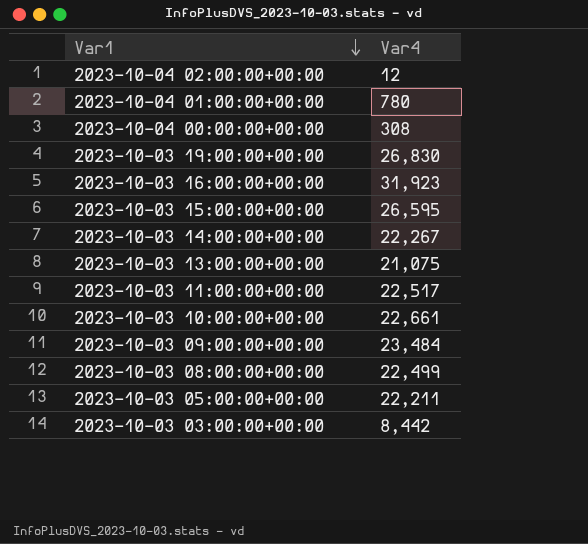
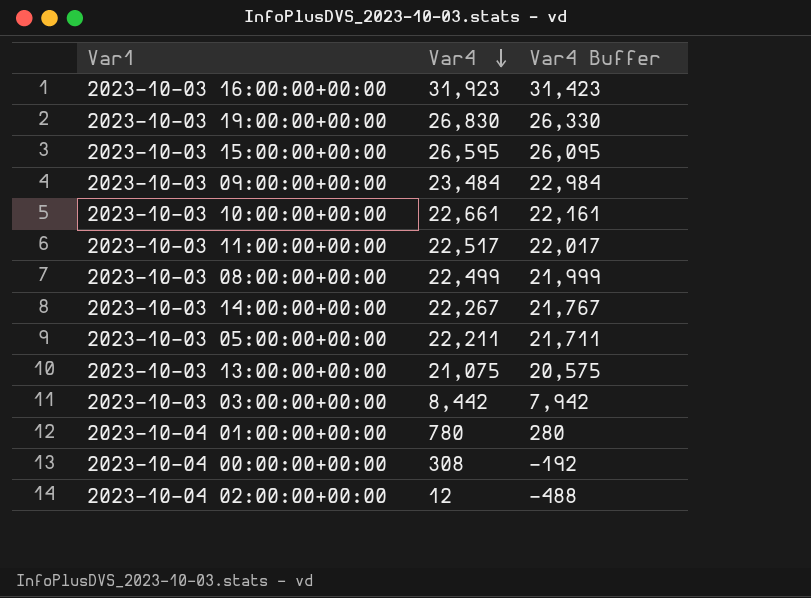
row order: Var1 descending -> Var4 descending
column Var4 Buffer | formula: none -> [Var4] - 500

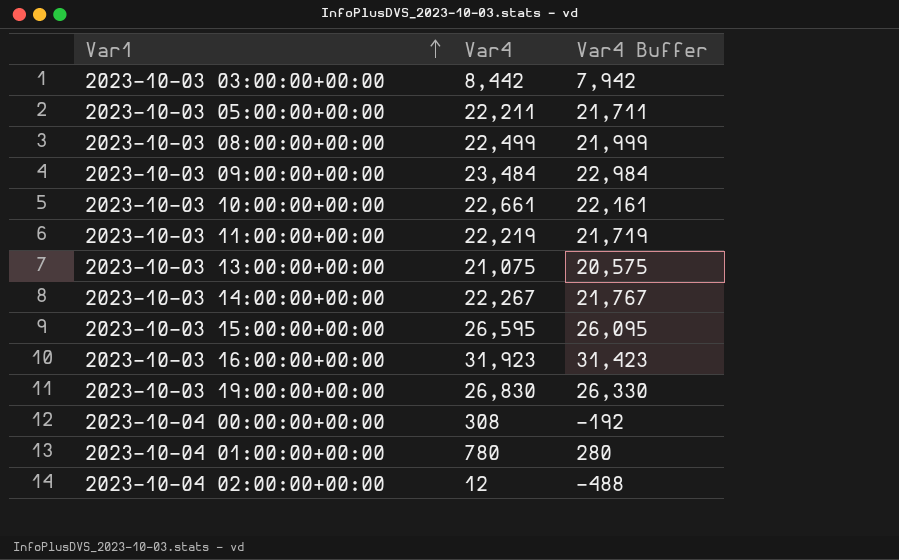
row order: Var4 descending -> Var1 ascending
2023-10-03 11:00:00+00:00 | Var4: 22,517 -> 22,219
2023-10-03 11:00:00+00:00 | Var4 Buffer: 22,017 -> 21,719

